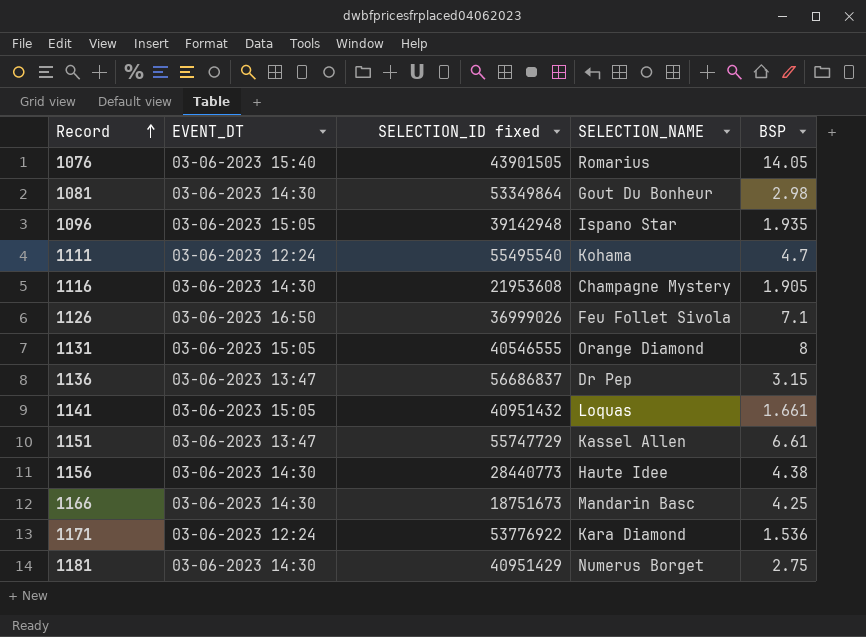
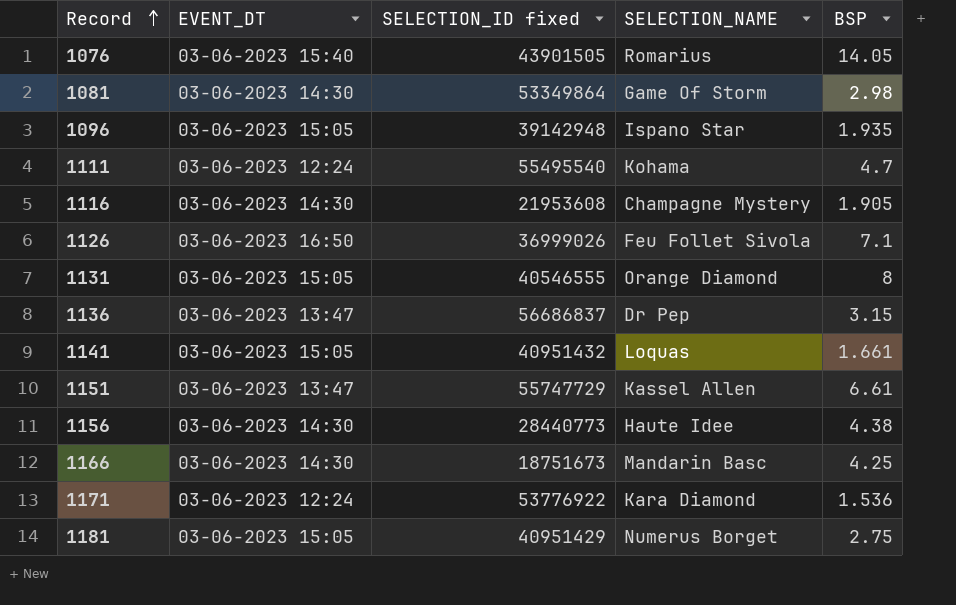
1081 | SELECTION_NAME: Gout Du Bonheur -> Game Of Storm
1181 | EVENT_DT: 03-06-2023 14:30 -> 03-06-2023 15:05

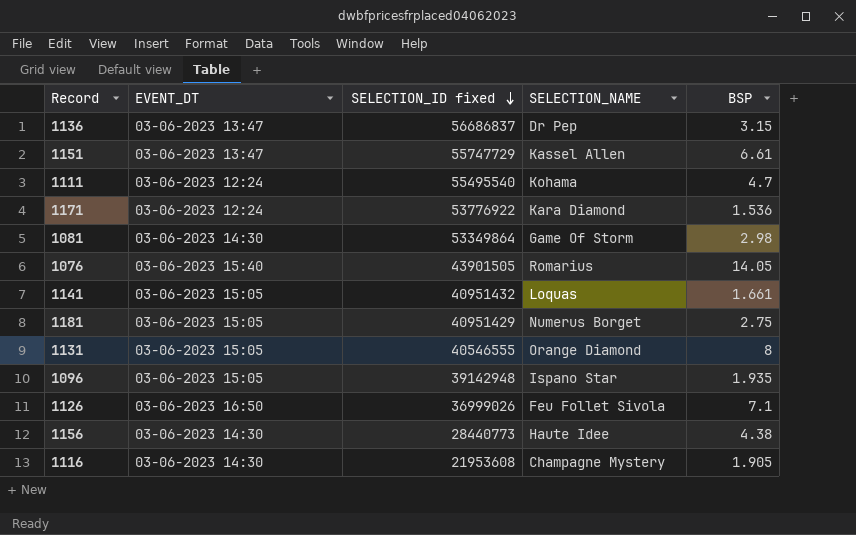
row order: Record ascending -> SELECTION_ID fixed descending
row 1166: 03-06-2023 14:30 | 18751673 | Mandarin Basc | 4.25 -> none

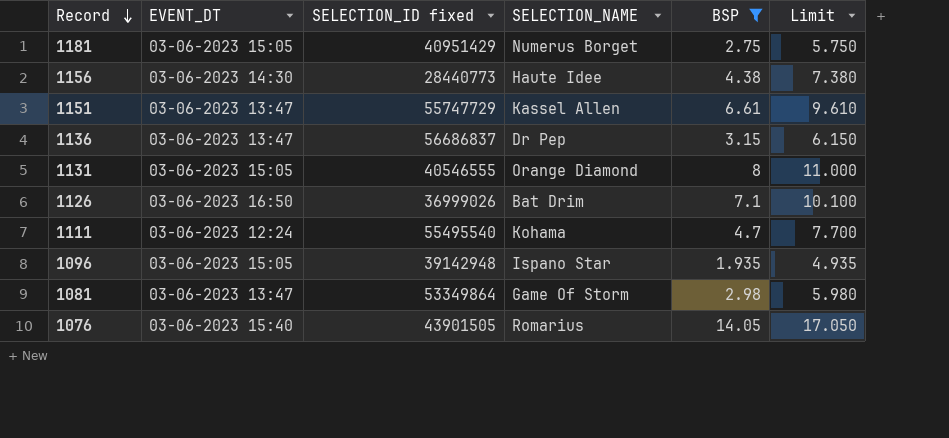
filter: none -> BSP >= 1.935
row order: SELECTION_ID fixed descending -> Record descending
column Limit | formula: none -> [BSP] + 3
1126 | SELECTION_NAME: Feu Follet Sivola -> Bat Drim
1081 | EVENT_DT: 03-06-2023 14:30 -> 03-06-2023 13:47

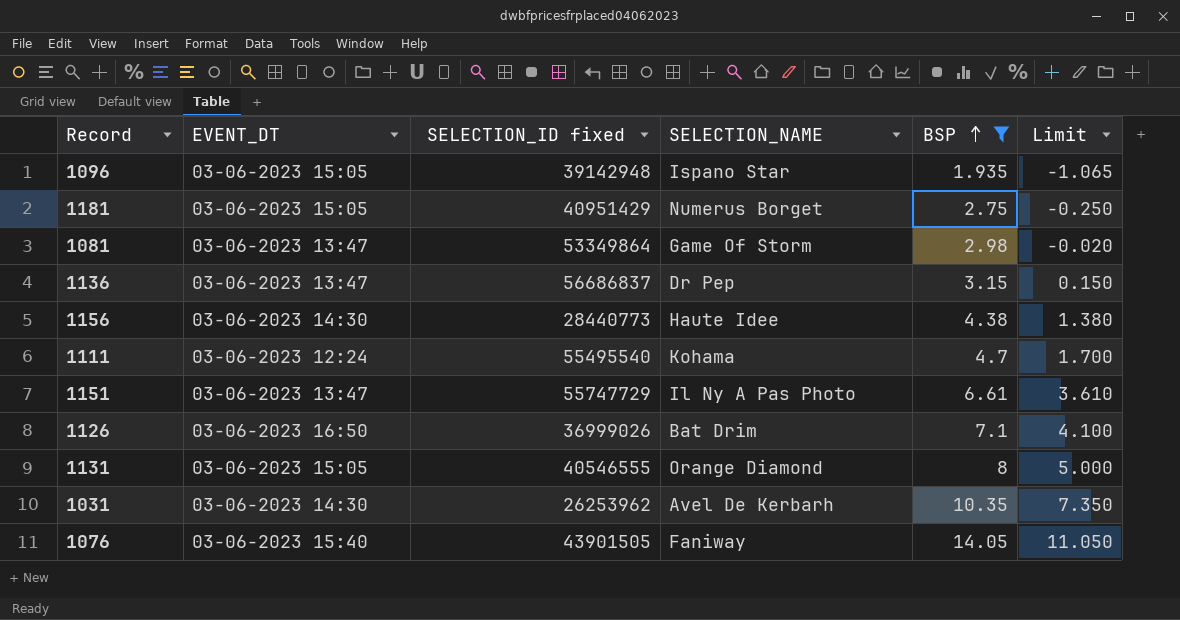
row order: Record descending -> BSP ascending
column Limit | formula: [BSP] + 3 -> [BSP] - 3
1151 | SELECTION_NAME: Kassel Allen -> Il Ny A Pas Photo
row 1031: none -> 03-06-2023 14:30 | 26253962 | Avel De Kerbarh | 10.35 | 7.350
1076 | SELECTION_NAME: Romarius -> Faniway

